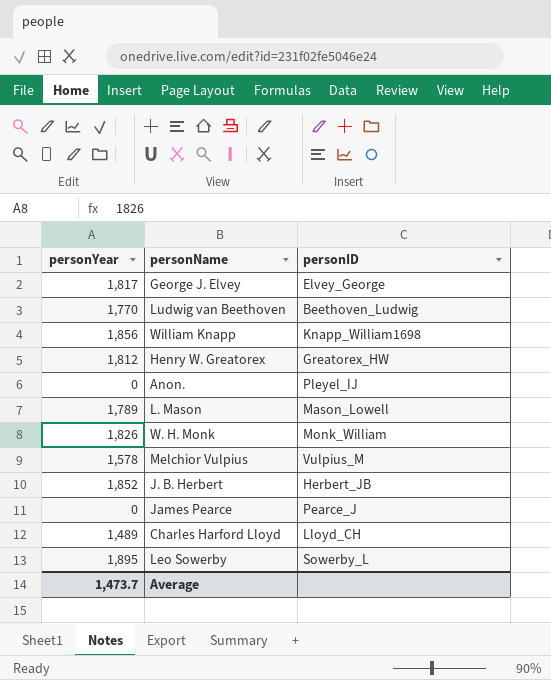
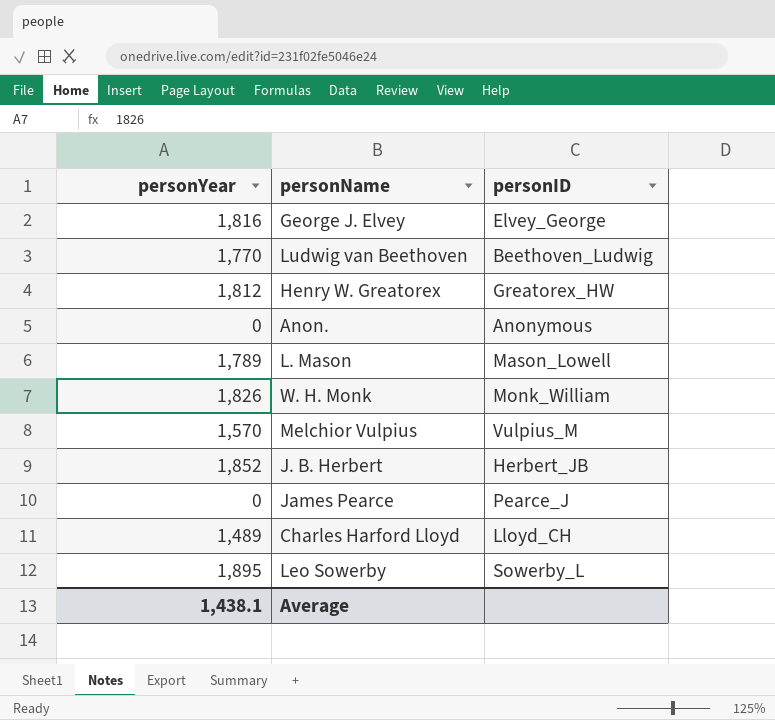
row William Knapp: 1,856 | Knapp_William1698 -> none
George J. Elvey | personYear: 1,817 -> 1,816
Anon. | personID: Pleyel_IJ -> Anonymous
Melchior Vulpius | personYear: 1,578 -> 1,570
Average | personYear: 1,473.7 -> 1,438.1

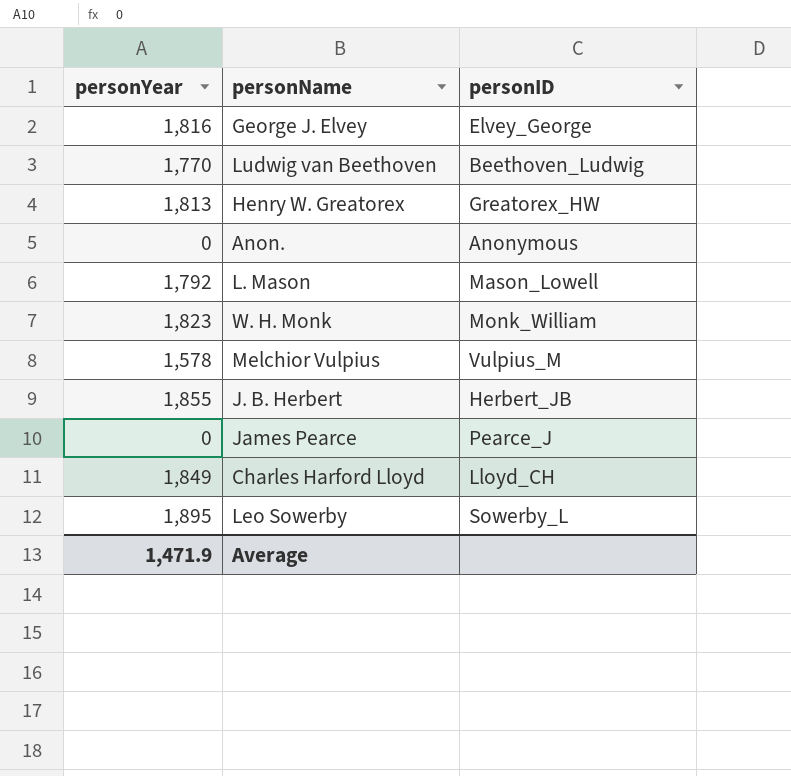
Henry W. Greatorex | personYear: 1,812 -> 1,813
L. Mason | personYear: 1,789 -> 1,792
W. H. Monk | personYear: 1,826 -> 1,823
Melchior Vulpius | personYear: 1,570 -> 1,578
J. B. Herbert | personYear: 1,852 -> 1,855
Charles Harford Lloyd | personYear: 1,489 -> 1,849
Average | personYear: 1,438.1 -> 1,471.9

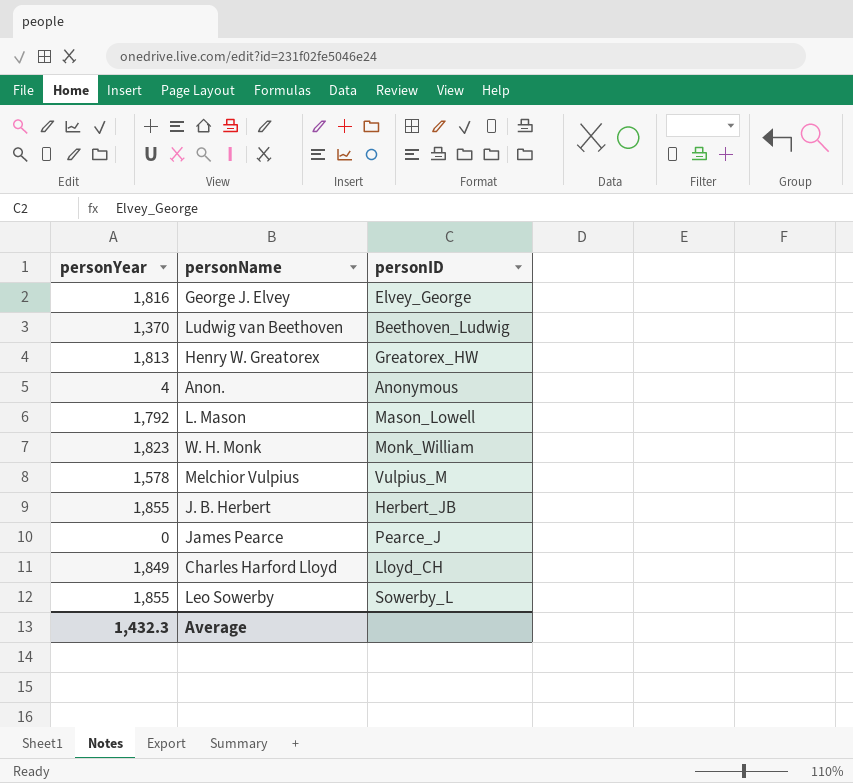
Ludwig van Beethoven | personYear: 1,770 -> 1,370
Anon. | personYear: 0 -> 4
Leo Sowerby | personYear: 1,895 -> 1,855
Average | personYear: 1,471.9 -> 1,432.3

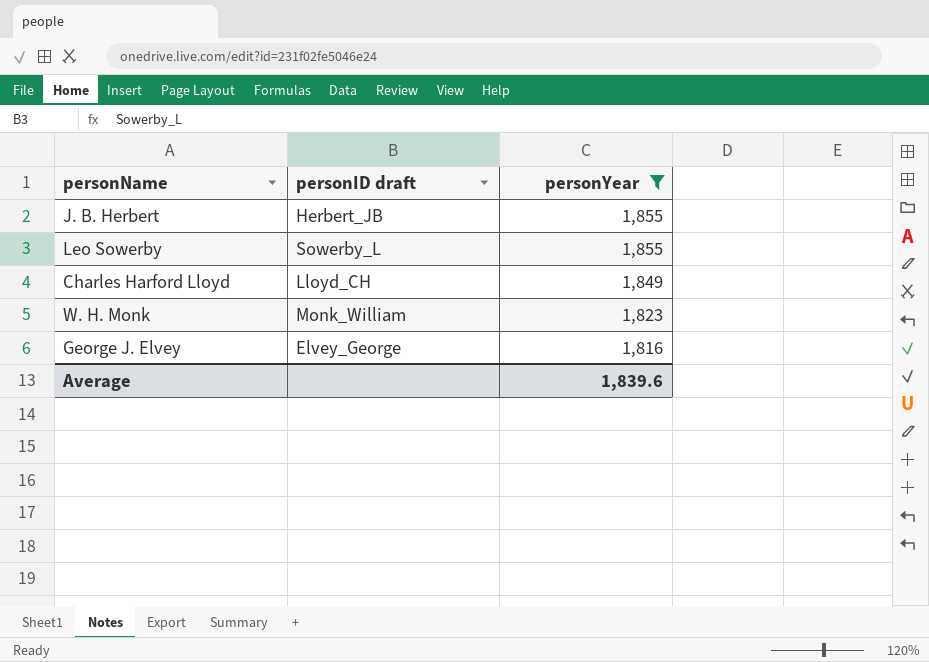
filter: none -> personYear >= 1,816
row order: none -> personYear descending
column name: personID -> personID draft
column personYear | position: 1 -> 3
Average | personYear: 1,432.3 -> 1,839.6

